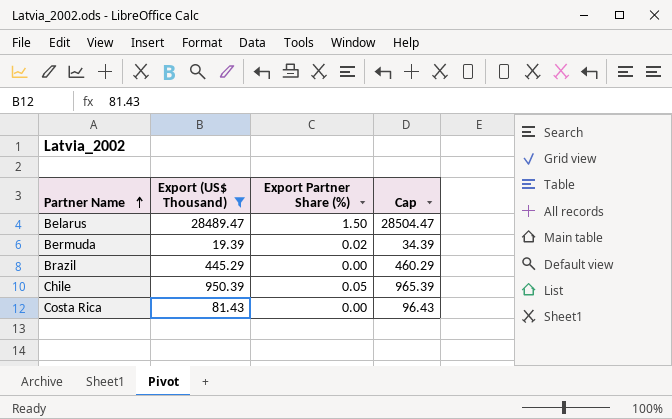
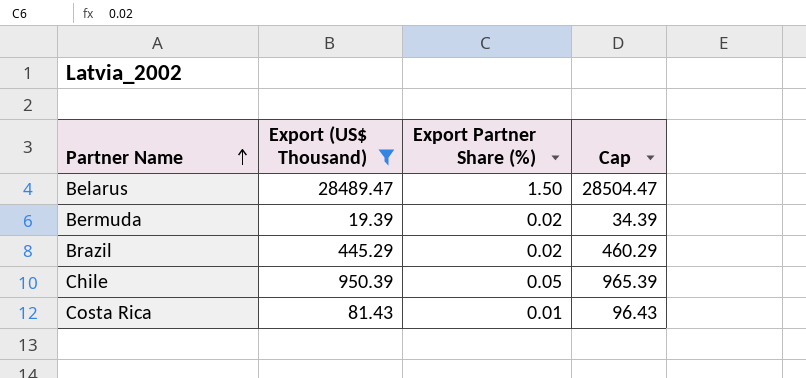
Brazil | Export Partner Share (%): 0.00 -> 0.02
Costa Rica | Export Partner Share (%): 0.00 -> 0.01

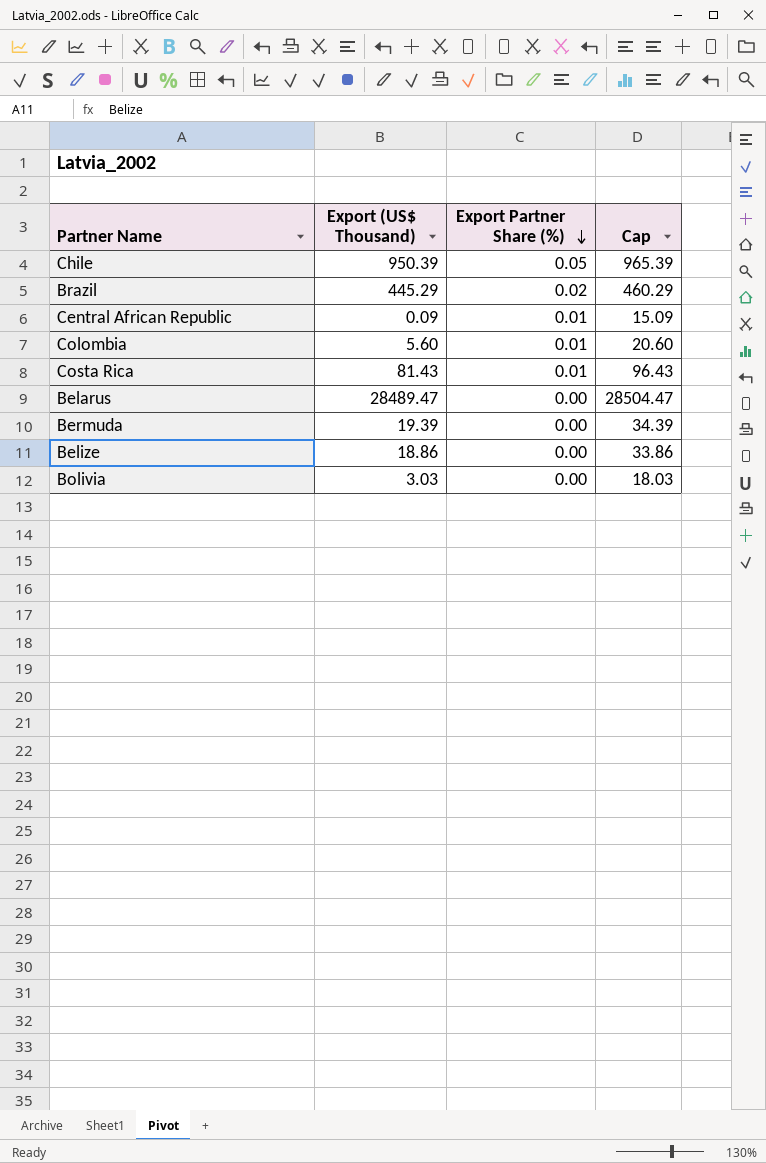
filter: Export (US$ Thousand) >= 19.39 -> none
row order: Partner Name ascending -> Export Partner Share (%) descending
Belarus | Export Partner Share (%): 1.50 -> 0.00
Bermuda | Export Partner Share (%): 0.02 -> 0.00

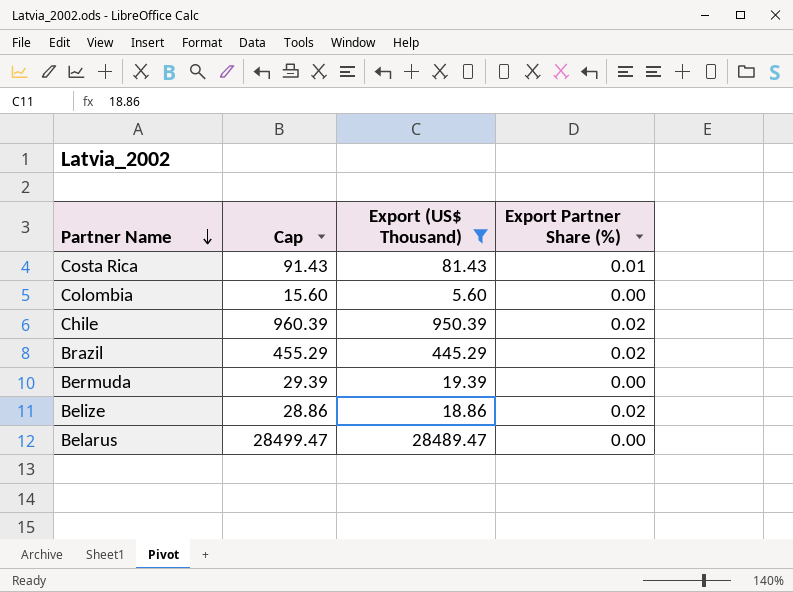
filter: none -> Export (US$ Thousand) >= 5.60
row order: Export Partner Share (%) descending -> Partner Name descending
column Cap | formula: [Export (US$ Thousand)] + 15 -> [Export (US$ Thousand)] + 10
column Cap | position: 4 -> 2
Colombia | Export Partner Share (%): 0.01 -> 0.00
Chile | Export Partner Share (%): 0.05 -> 0.02
Belize | Export Partner Share (%): 0.00 -> 0.02

